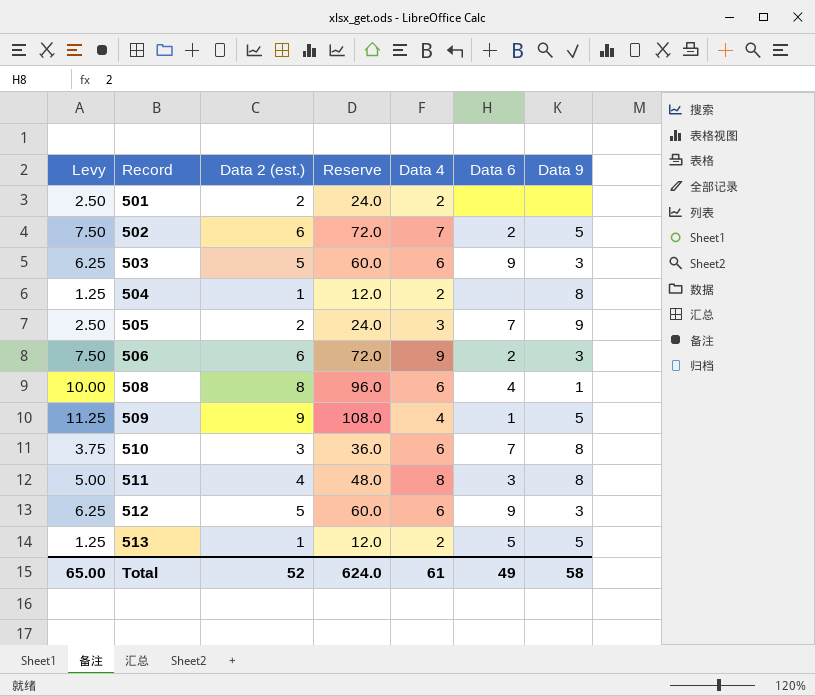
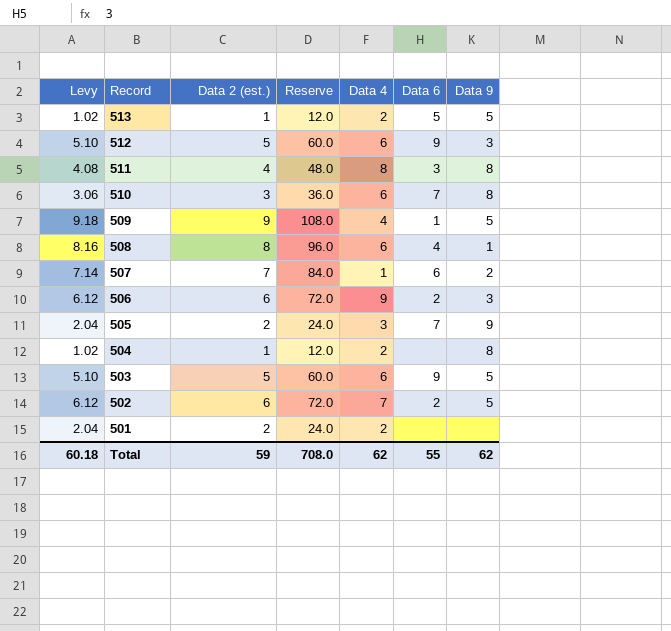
row order: Record ascending -> Record descending
column Levy | formula: [Data 2 (est.)] * 1.25 -> [Data 2 (est.)] * 1.02
row 507: none -> 7.14 | 7 | 84.0 | 1 | 6 | 2
503 | Data 9: 3 -> 5
Total | Levy: 65.00 -> 60.18
Total | Data 2 (est.): 52 -> 59
Total | Reserve: 624.0 -> 708.0
Total | Data 4: 61 -> 62
Total | Data 6: 49 -> 55
Total | Data 9: 58 -> 62

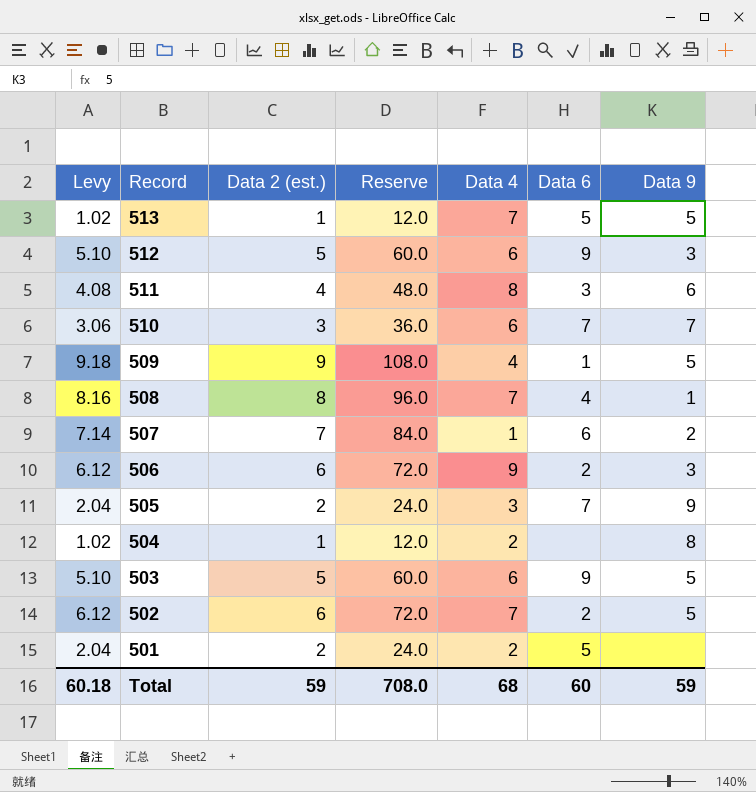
513 | Data 4: 2 -> 7
511 | Data 9: 8 -> 6
510 | Data 9: 8 -> 7
508 | Data 4: 6 -> 7
501 | Data 6: none -> 5
Total | Data 4: 62 -> 68
Total | Data 6: 55 -> 60
Total | Data 9: 62 -> 59

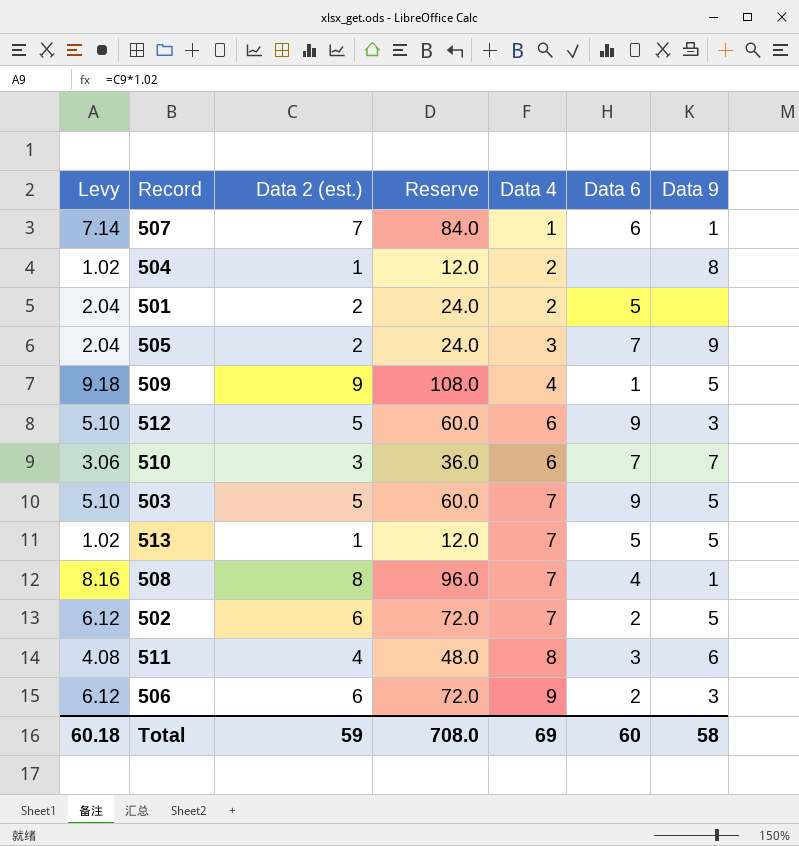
row order: Record descending -> Data 4 ascending
507 | Data 9: 2 -> 1
503 | Data 4: 6 -> 7
Total | Data 4: 68 -> 69
Total | Data 9: 59 -> 58

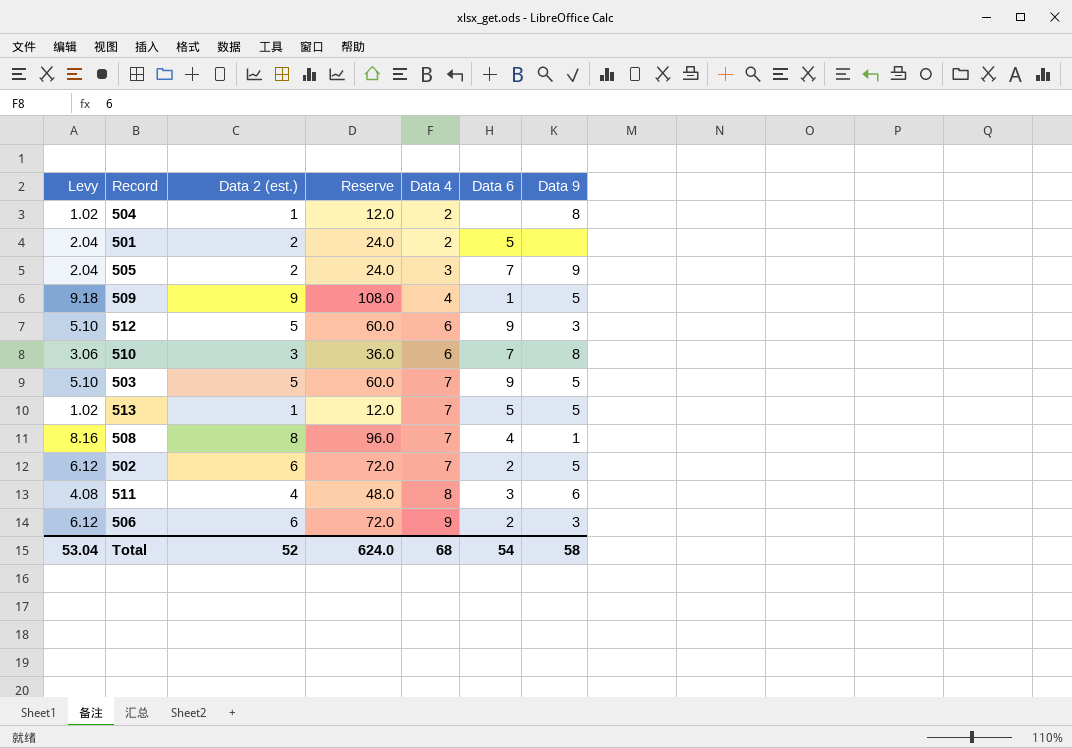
row 507: 7.14 | 7 | 84.0 | 1 | 6 | 1 -> none
510 | Data 9: 7 -> 8
Total | Levy: 60.18 -> 53.04
Total | Data 2 (est.): 59 -> 52
Total | Reserve: 708.0 -> 624.0
Total | Data 4: 69 -> 68
Total | Data 6: 60 -> 54

